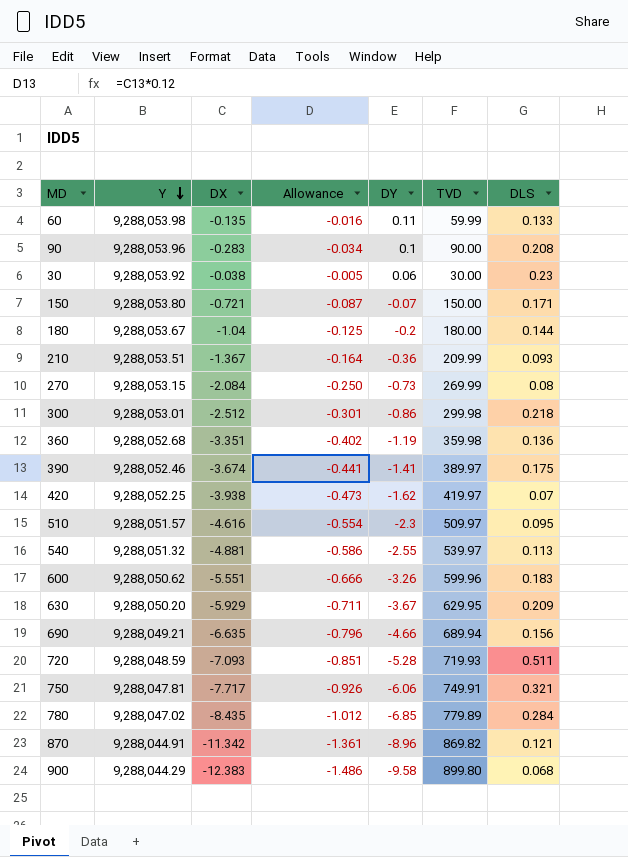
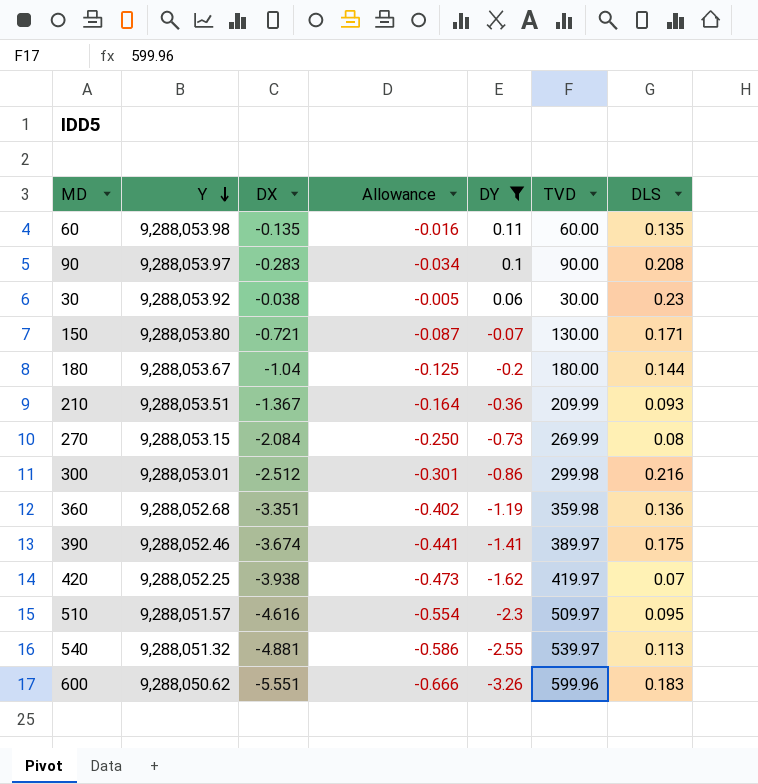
filter: none -> DY >= -3.26
60 | TVD: 59.99 -> 60.00
60 | DLS: 0.133 -> 0.135
90 | Y: 9,288,053.96 -> 9,288,053.97
150 | TVD: 150.00 -> 130.00
300 | DLS: 0.218 -> 0.216

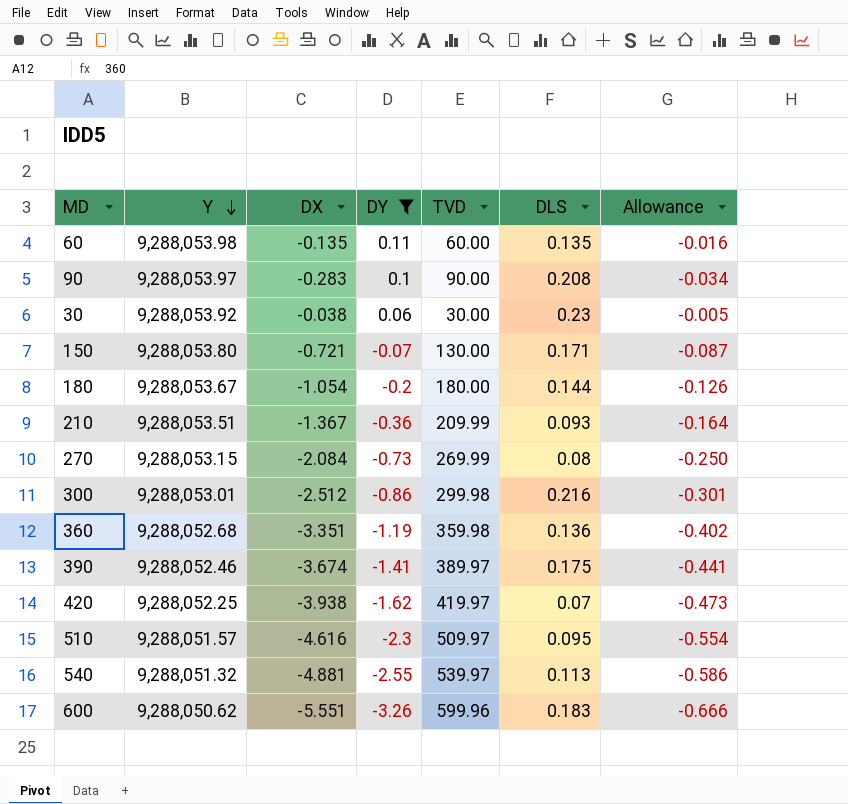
column Allowance | position: 4 -> 7
180 | DX: -1.04 -> -1.054
180 | Allowance: -0.125 -> -0.126

